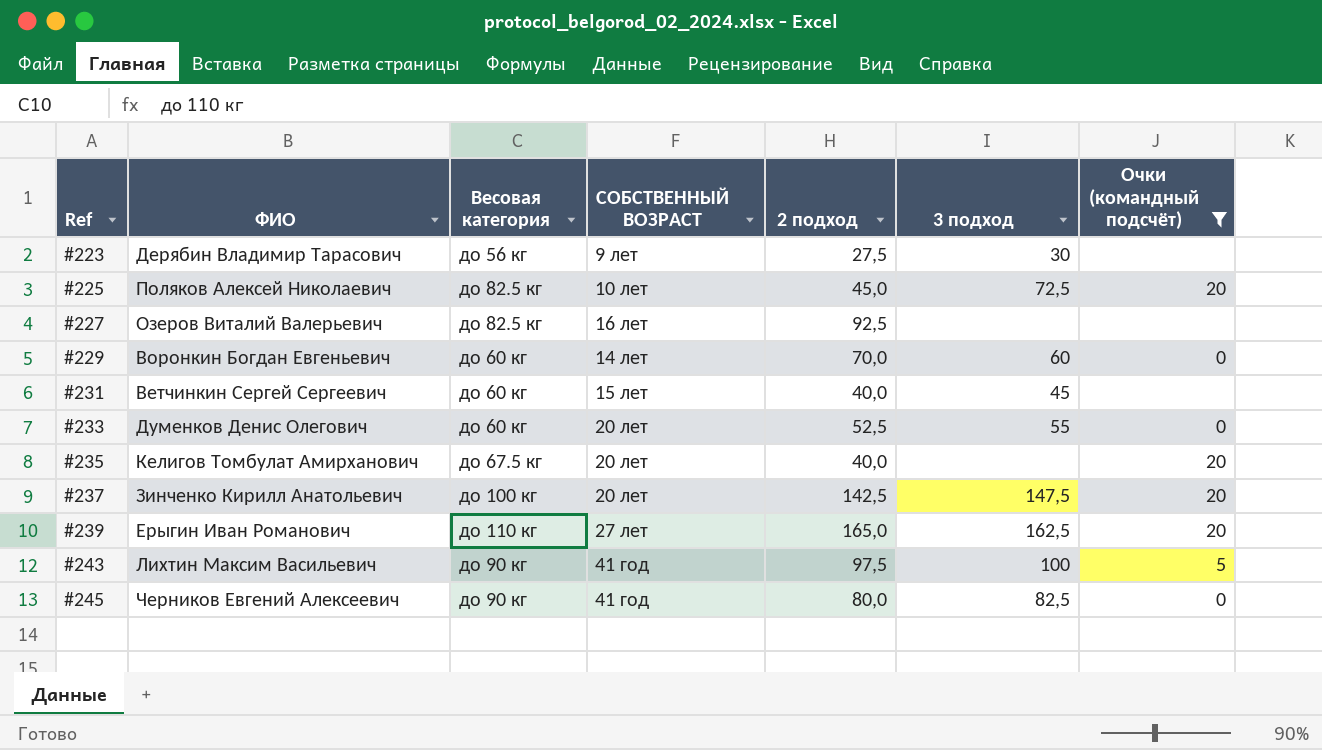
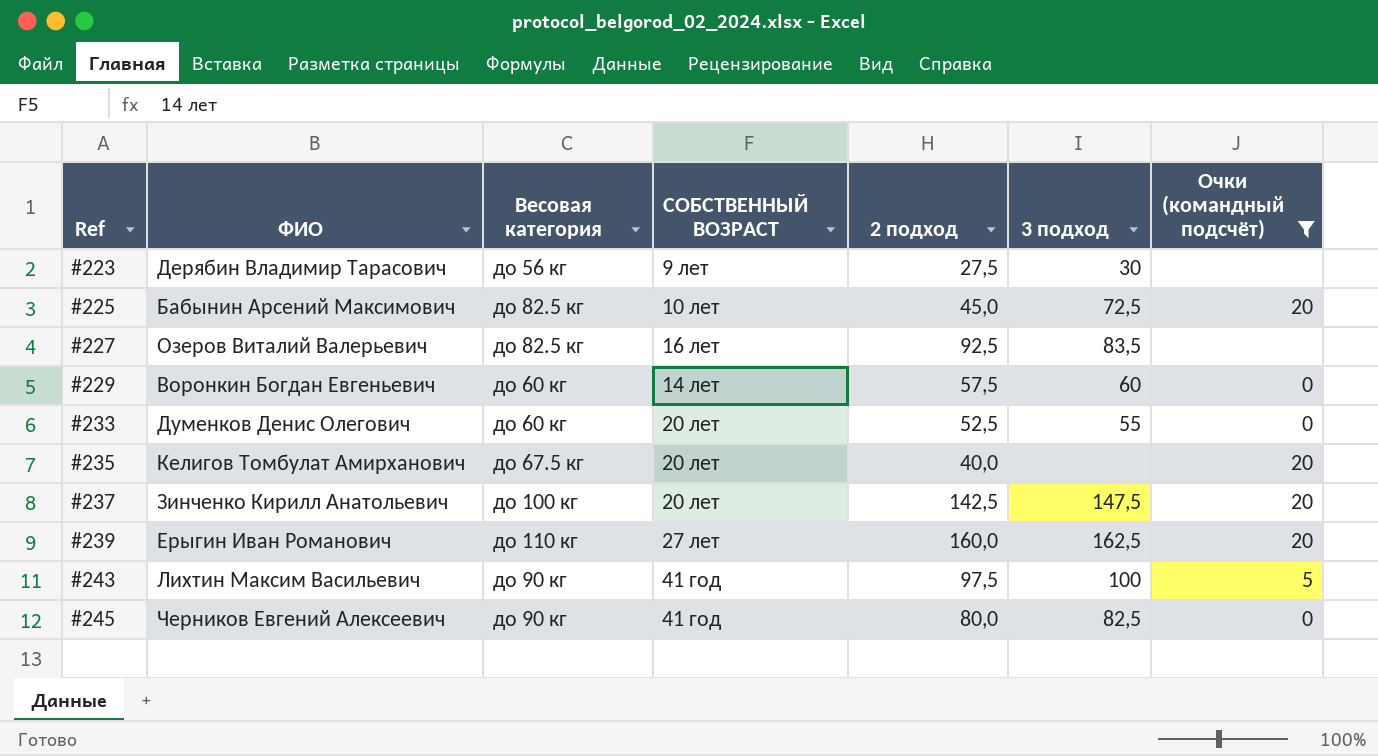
row #231: Ветчинкин Сергей Сергеевич | до 60 кг | 15 лет | 40,0 | 45 | none -> none
#225 | ФИО: Поляков Алексей Николаевич -> Бабынин Арсений Максимович
#227 | 3 подход: none -> 83,5
#229 | 2 подход: 70,0 -> 57,5
#239 | 2 подход: 165,0 -> 160,0

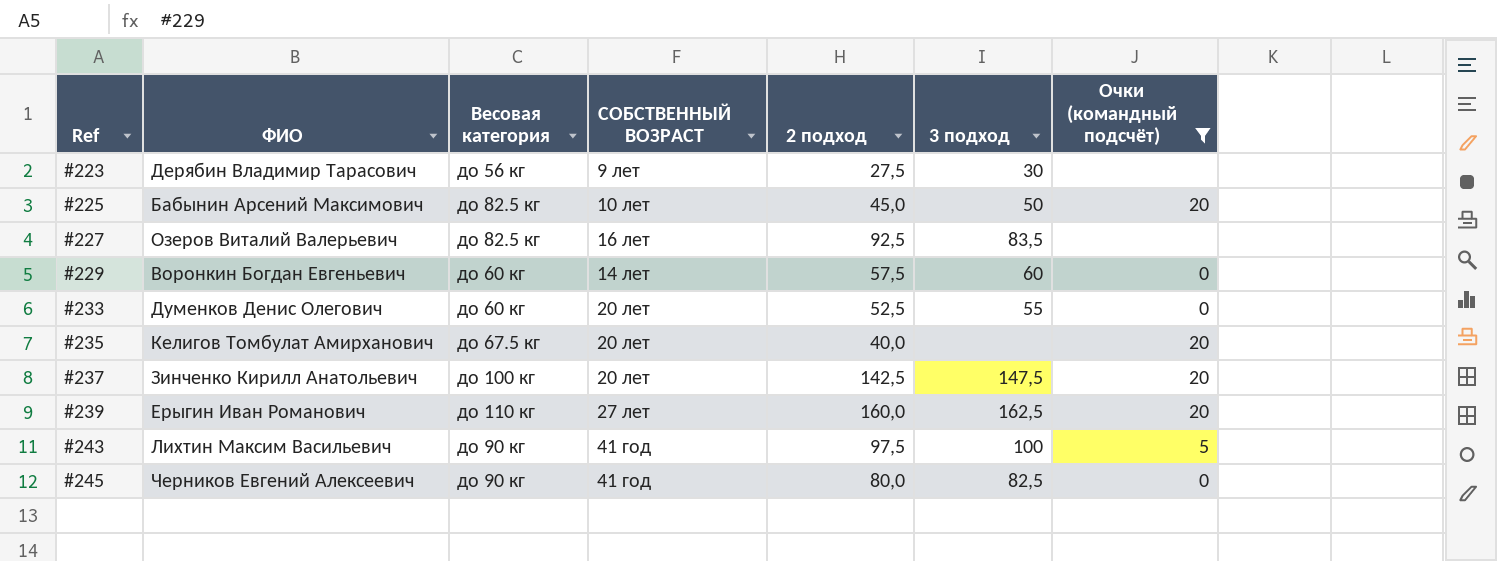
#225 | 3 подход: 72,5 -> 50

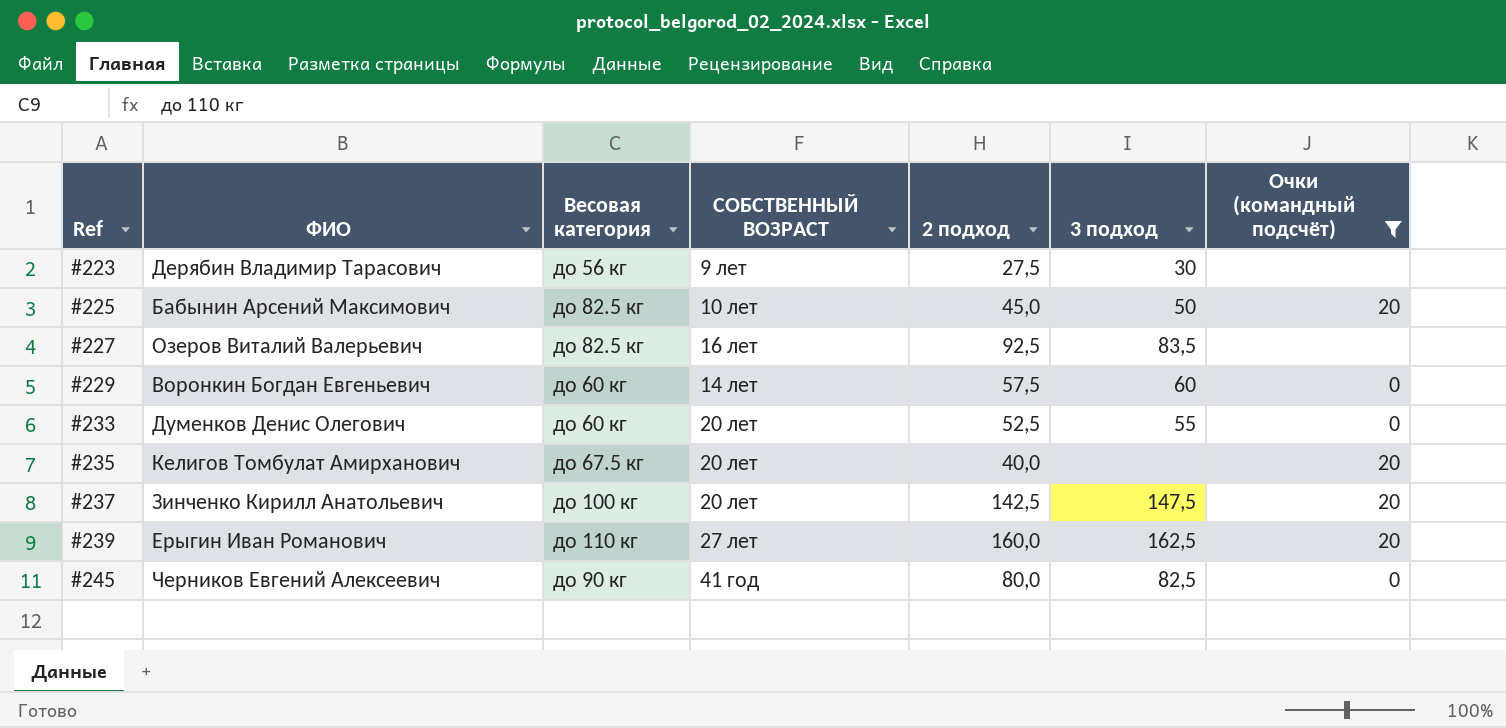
row #243: Лихтин Максим Васильевич | до 90 кг | 41 год | 97,5 | 100 | 5 -> none

